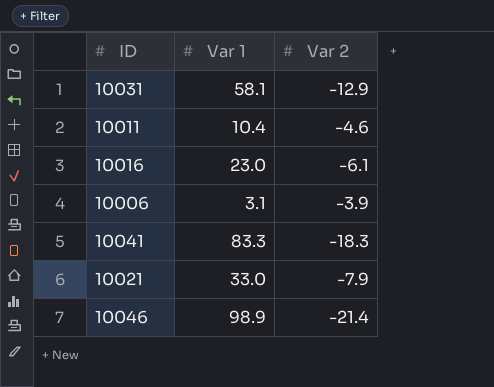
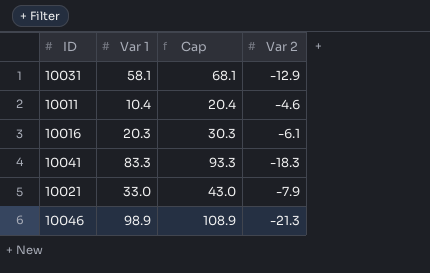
column Cap | formula: none -> [Var 1] + 10
row 10006: 3.1 | -3.9 -> none
10016 | Var 1: 23.0 -> 20.3
10046 | Var 2: -21.4 -> -21.3

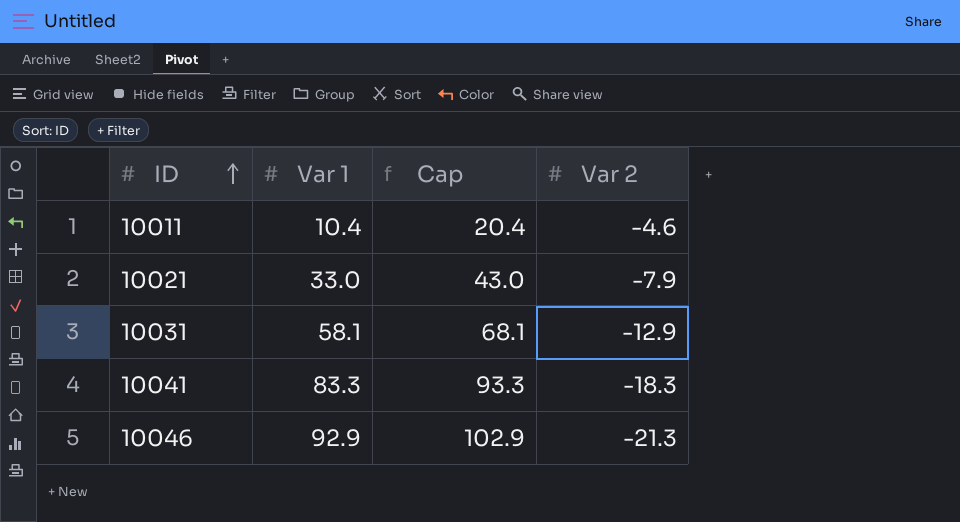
row order: none -> ID ascending
row 10016: 20.3 | 30.3 | -6.1 -> none
10046 | Var 1: 98.9 -> 92.9
10046 | Cap: 108.9 -> 102.9

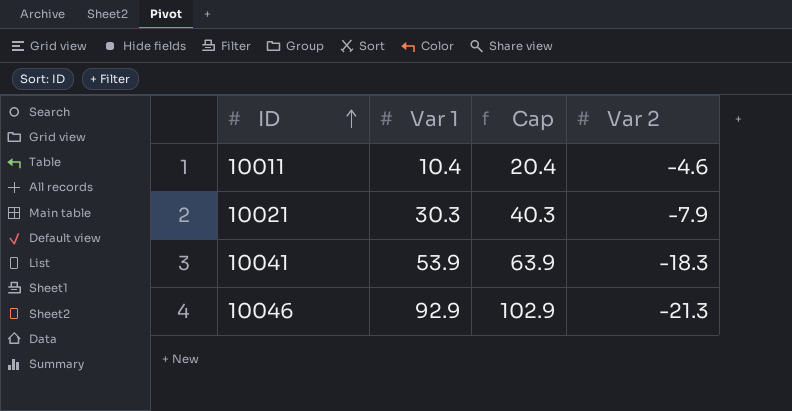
row 10031: 58.1 | 68.1 | -12.9 -> none
10021 | Var 1: 33.0 -> 30.3
10021 | Cap: 43.0 -> 40.3
10041 | Var 1: 83.3 -> 53.9
10041 | Cap: 93.3 -> 63.9

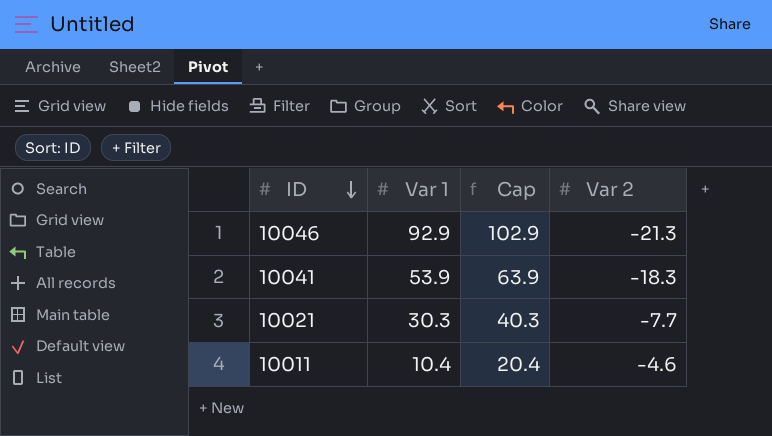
row order: ID ascending -> ID descending
10021 | Var 2: -7.9 -> -7.7

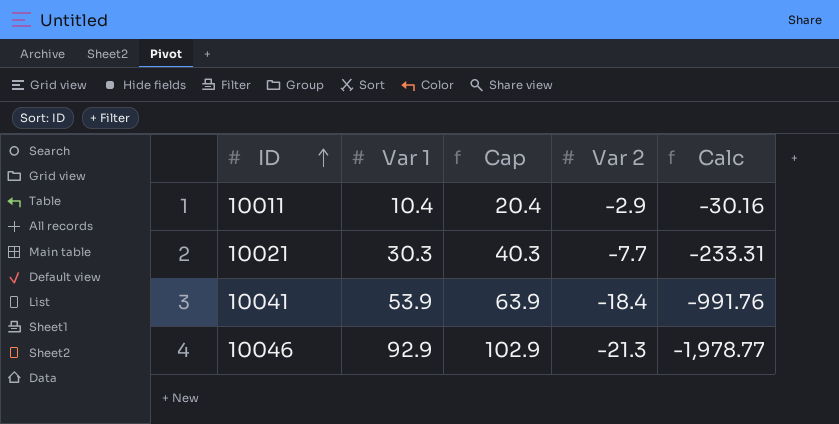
row order: ID descending -> ID ascending
column Calc | formula: none -> [Var 1] * [Var 2]
10011 | Var 2: -4.6 -> -2.9
10041 | Var 2: -18.3 -> -18.4

